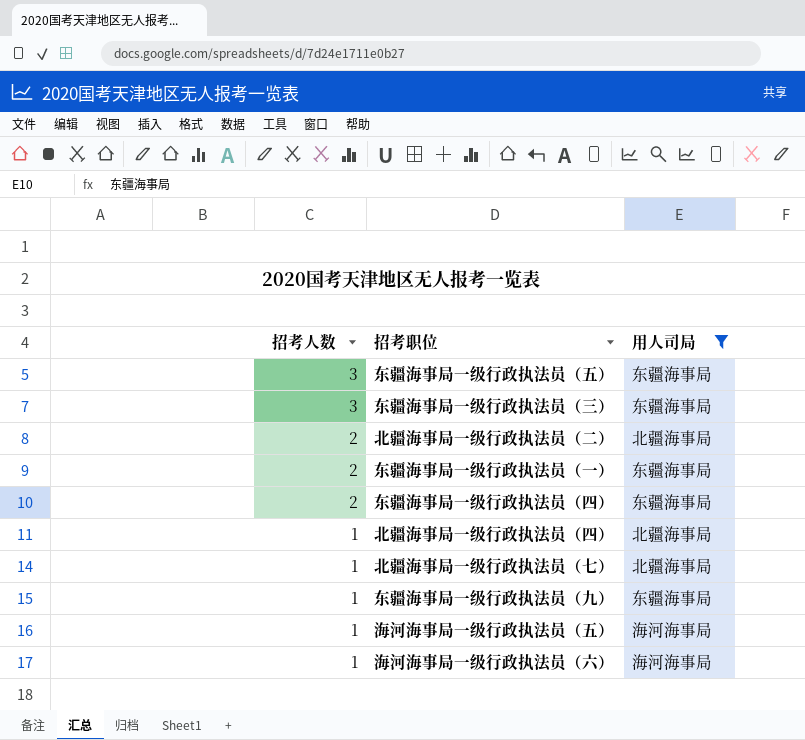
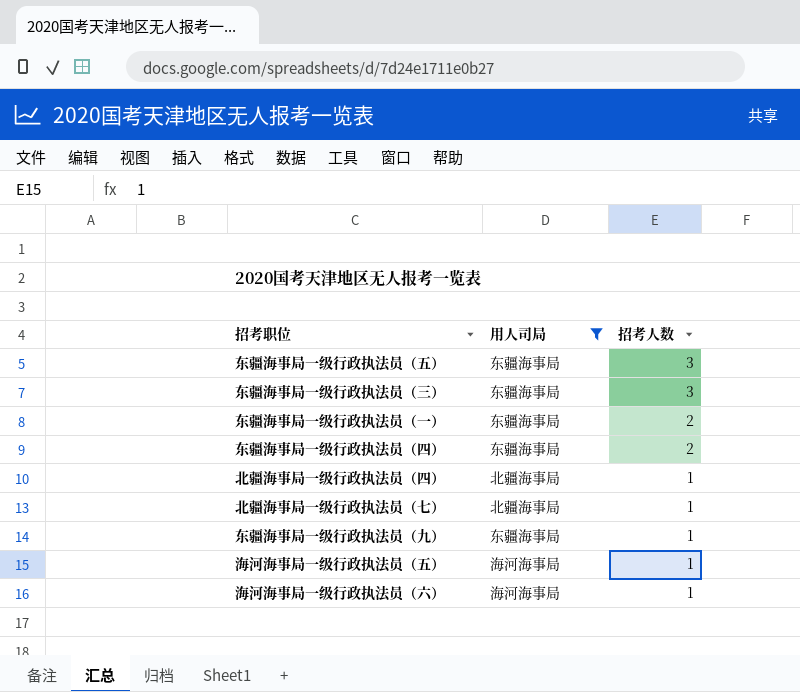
column 招考人数 | position: 1 -> 3
row 北疆海事局一级行政执法员（二）: 2 | 北疆海事局 -> none

